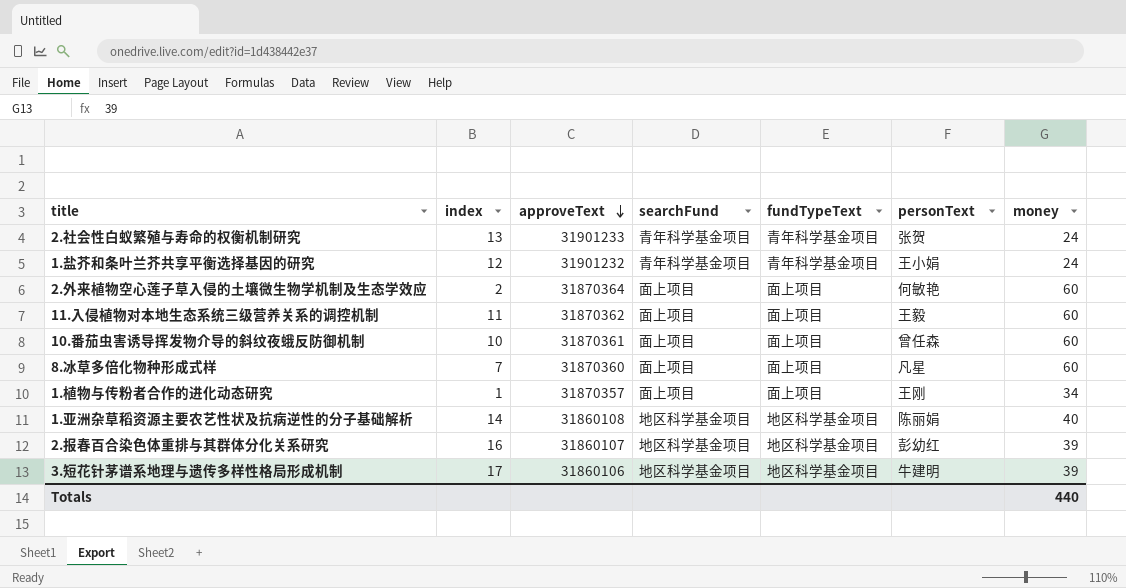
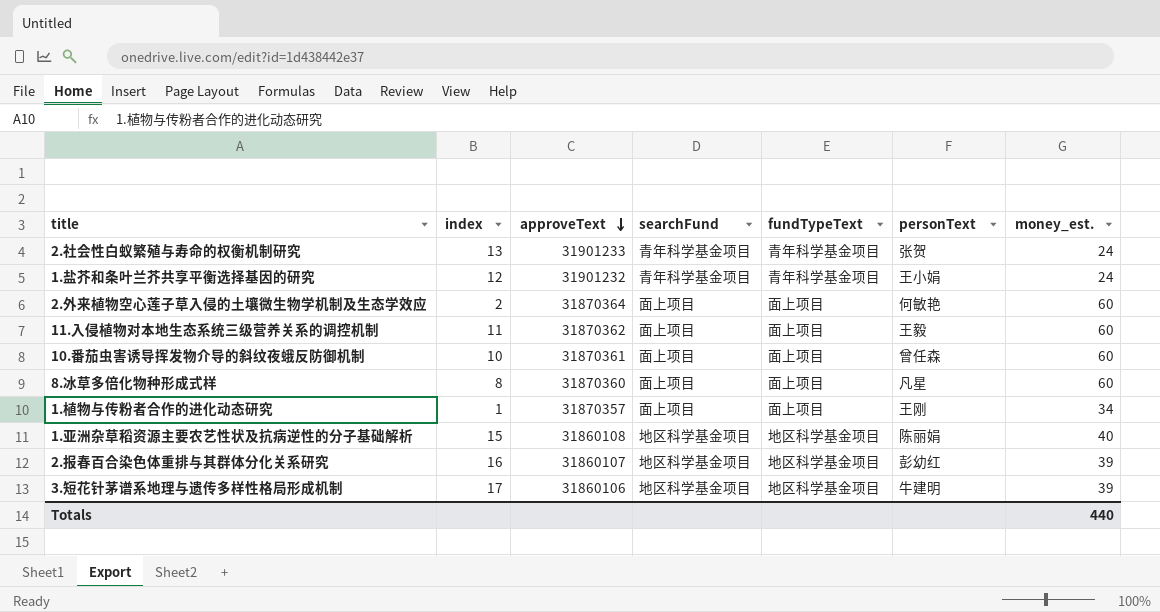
column name: money -> money_est.
8.冰草多倍化物种形成式样 | index: 7 -> 8
1.亚洲杂草稻资源主要农艺性状及抗病逆性的分子基础解析 | index: 14 -> 15

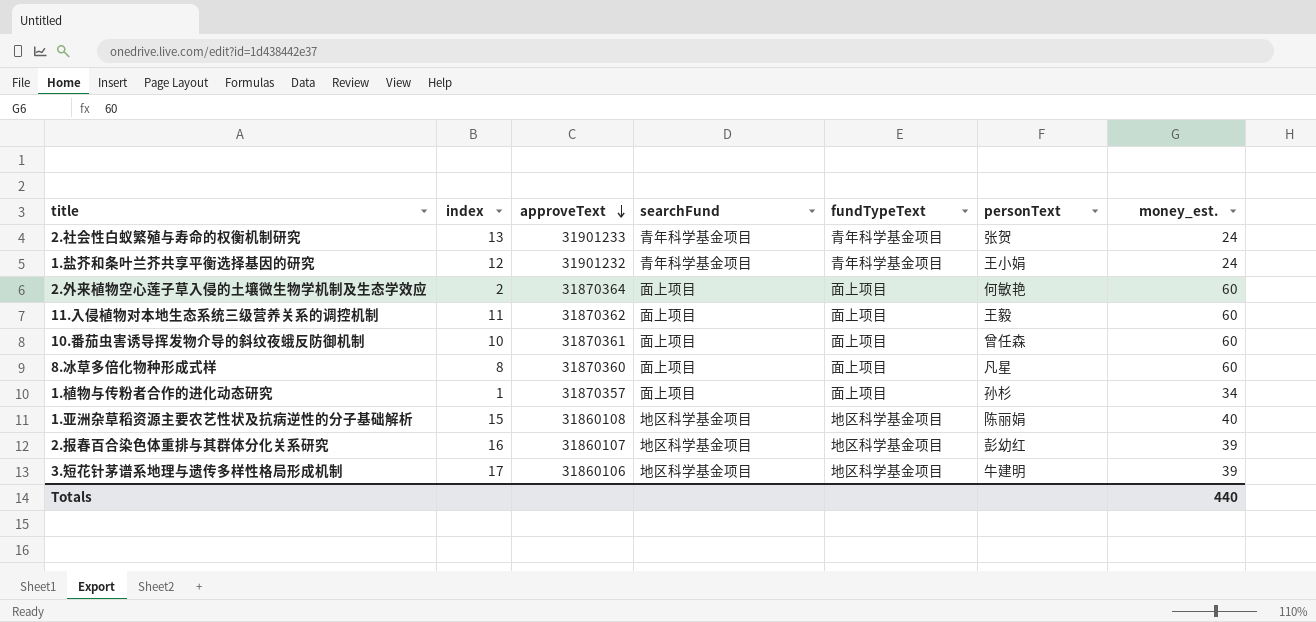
1.植物与传粉者合作的进化动态研究 | personText: 王刚 -> 孙杉

